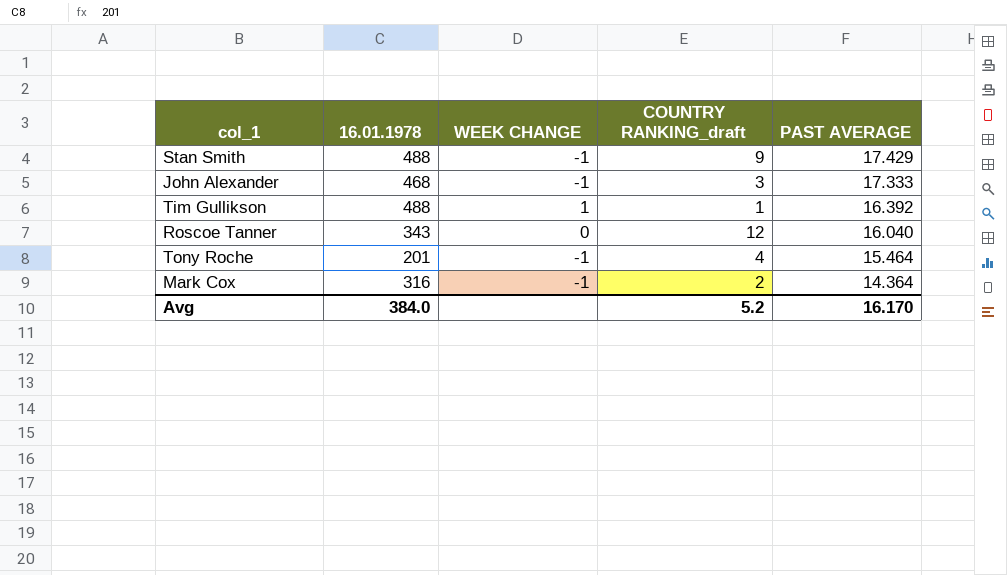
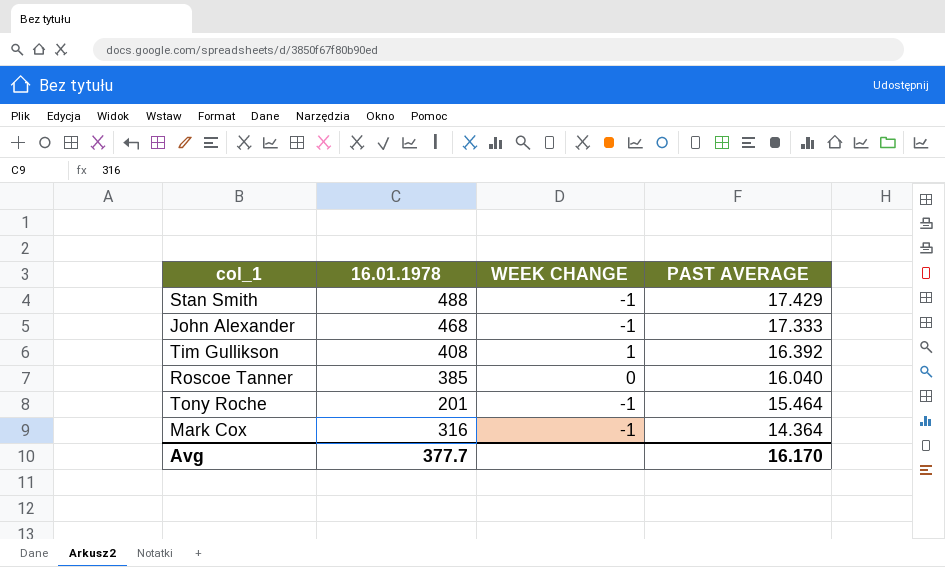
column COUNTRY RANKING_draft | position: 4 -> none
Tim Gullikson | 16.01.1978: 488 -> 408
Roscoe Tanner | 16.01.1978: 343 -> 385
Avg | 16.01.1978: 384.0 -> 377.7

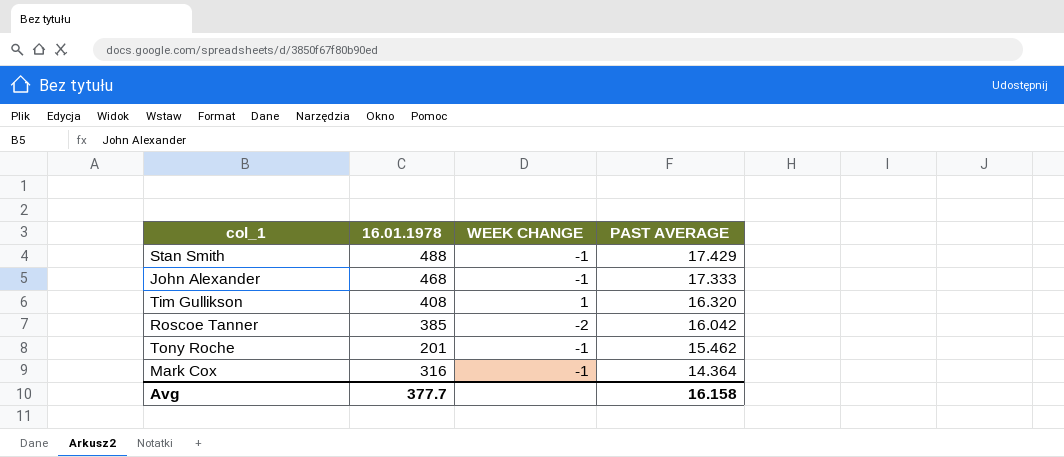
Tim Gullikson | PAST AVERAGE: 16.392 -> 16.320
Roscoe Tanner | WEEK CHANGE: 0 -> -2
Roscoe Tanner | PAST AVERAGE: 16.040 -> 16.042
Tony Roche | PAST AVERAGE: 15.464 -> 15.462
Avg | PAST AVERAGE: 16.170 -> 16.158

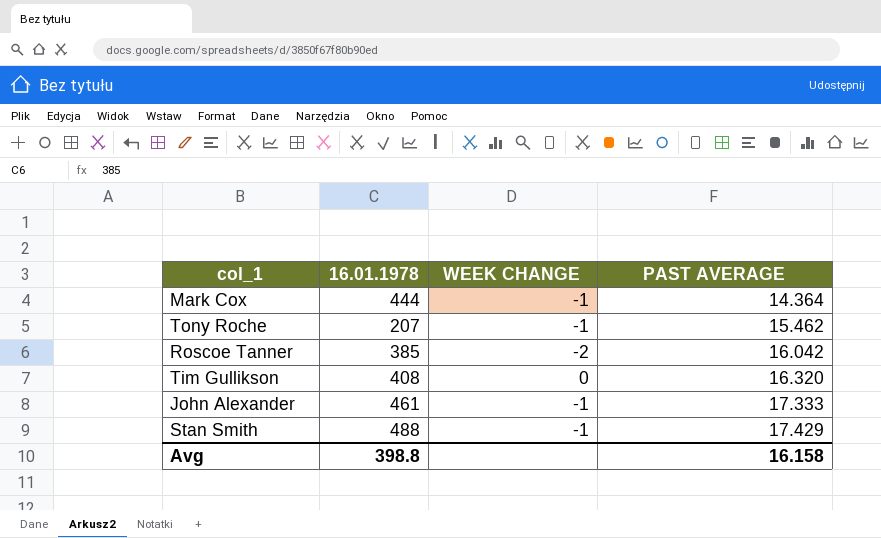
row order: PAST AVERAGE descending -> PAST AVERAGE ascending
Mark Cox | 16.01.1978: 316 -> 444
Tony Roche | 16.01.1978: 201 -> 207
Tim Gullikson | WEEK CHANGE: 1 -> 0
John Alexander | 16.01.1978: 468 -> 461
Avg | 16.01.1978: 377.7 -> 398.8

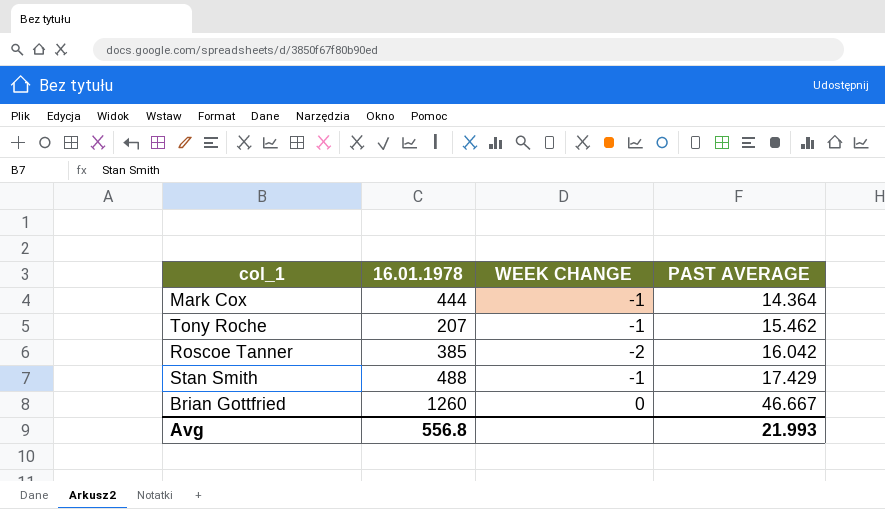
row Tim Gullikson: 408 | 0 | 16.320 -> none
row John Alexander: 461 | -1 | 17.333 -> none
row Brian Gottfried: none -> 1260 | 0 | 46.667
Avg | 16.01.1978: 398.8 -> 556.8
Avg | PAST AVERAGE: 16.158 -> 21.993

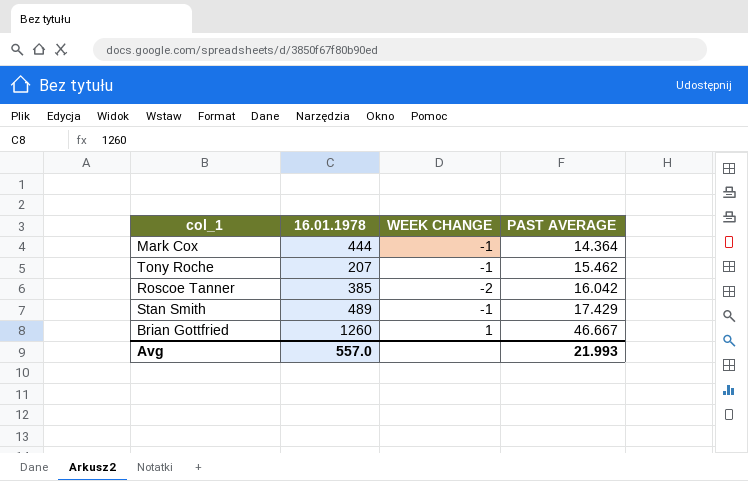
Stan Smith | 16.01.1978: 488 -> 489
Brian Gottfried | WEEK CHANGE: 0 -> 1
Avg | 16.01.1978: 556.8 -> 557.0

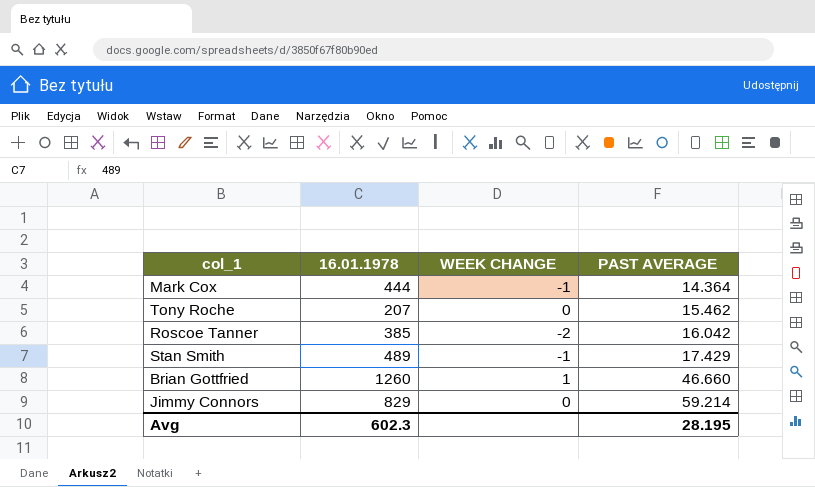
Tony Roche | WEEK CHANGE: -1 -> 0
Brian Gottfried | PAST AVERAGE: 46.667 -> 46.660
row Jimmy Connors: none -> 829 | 0 | 59.214
Avg | 16.01.1978: 557.0 -> 602.3
Avg | PAST AVERAGE: 21.993 -> 28.195

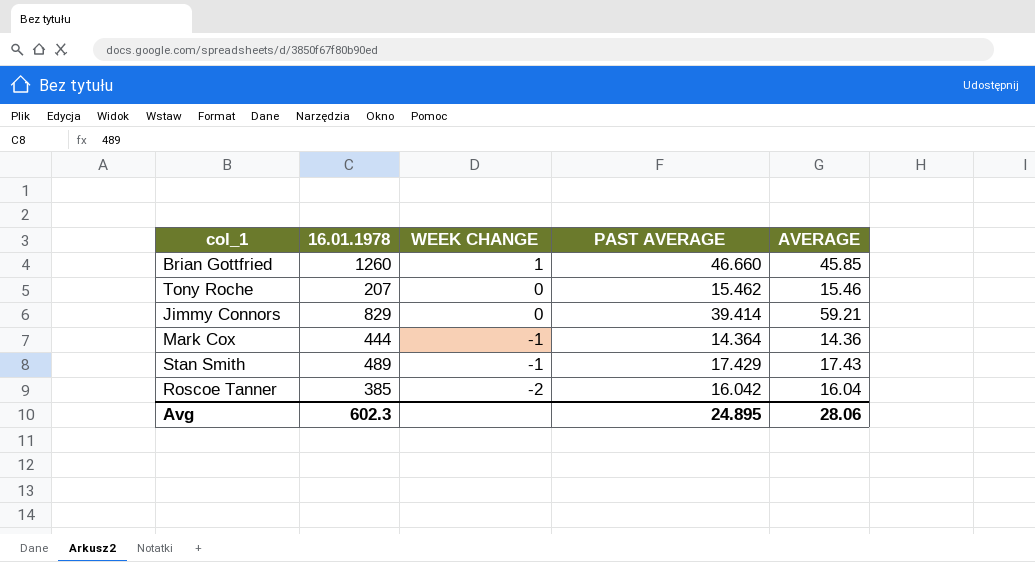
row order: PAST AVERAGE ascending -> WEEK CHANGE descending
column AVERAGE | position: none -> 5
Jimmy Connors | PAST AVERAGE: 59.214 -> 39.414
Avg | PAST AVERAGE: 28.195 -> 24.895

